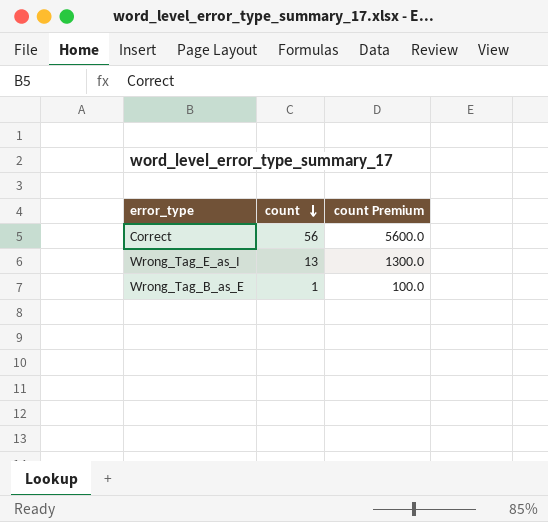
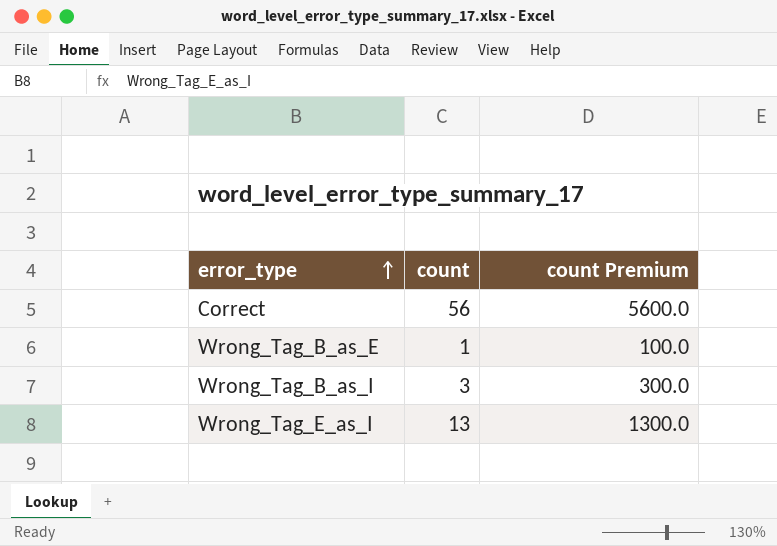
row order: count descending -> error_type ascending
row Wrong_Tag_B_as_I: none -> 3 | 300.0

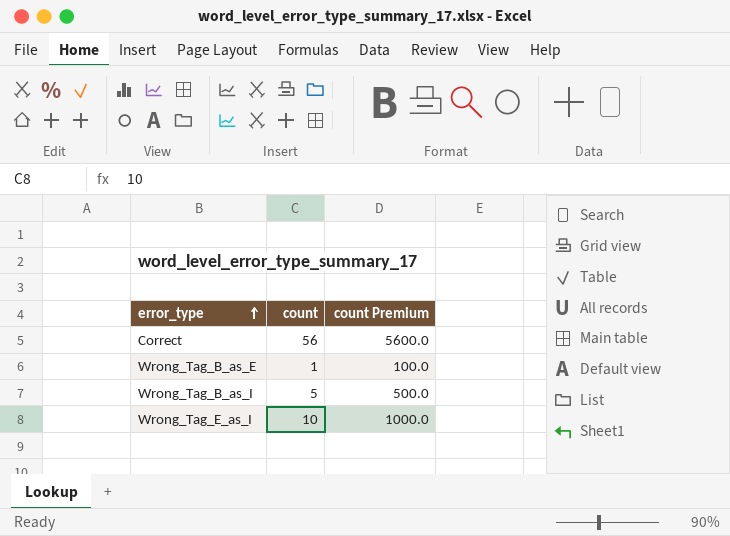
Wrong_Tag_B_as_I | count: 3 -> 5
Wrong_Tag_B_as_I | count Premium: 300.0 -> 500.0
Wrong_Tag_E_as_I | count: 13 -> 10
Wrong_Tag_E_as_I | count Premium: 1300.0 -> 1000.0

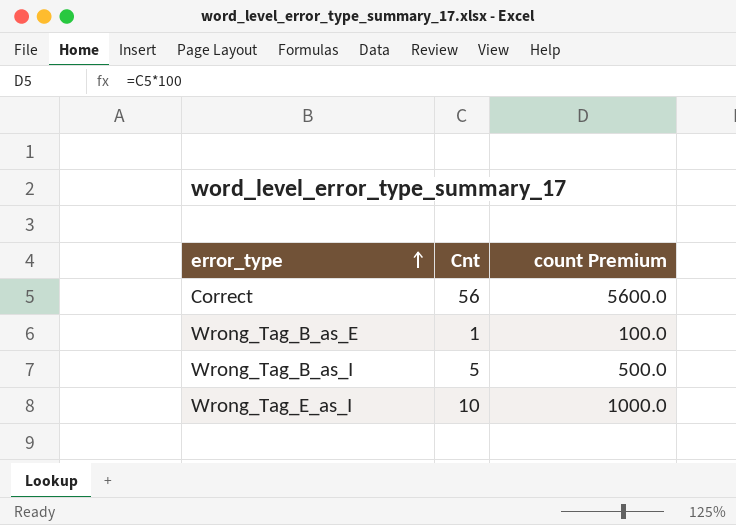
column name: count -> Cnt

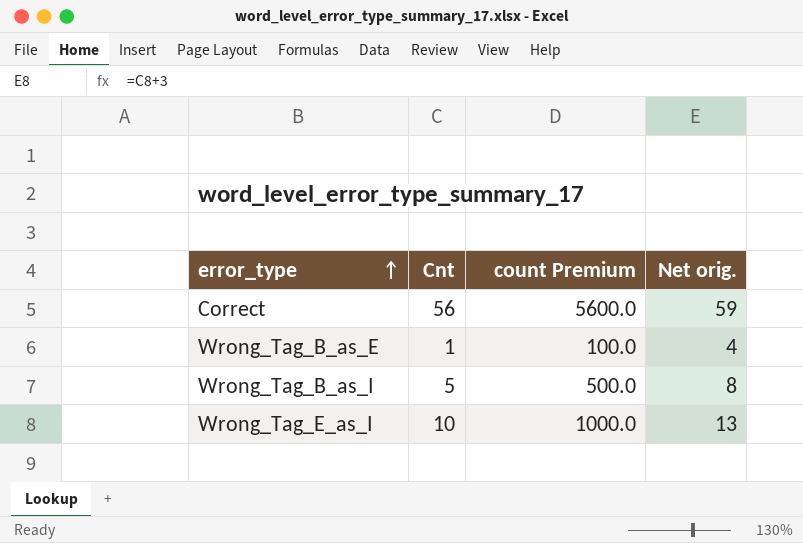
column Net orig. | formula: none -> [Cnt] + 3

